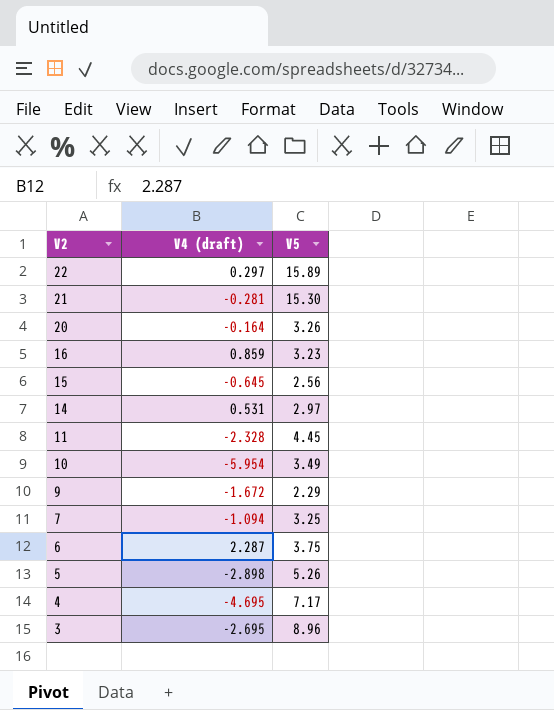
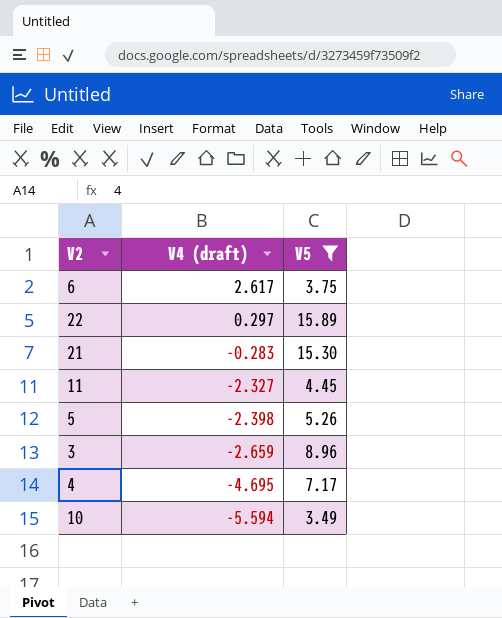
filter: none -> V5 >= 3.49
row order: V2 descending -> V4 (draft) descending
6 | V4 (draft): 2.287 -> 2.617
21 | V4 (draft): -0.281 -> -0.283
11 | V4 (draft): -2.328 -> -2.327
5 | V4 (draft): -2.898 -> -2.398
3 | V4 (draft): -2.695 -> -2.659
10 | V4 (draft): -5.954 -> -5.594

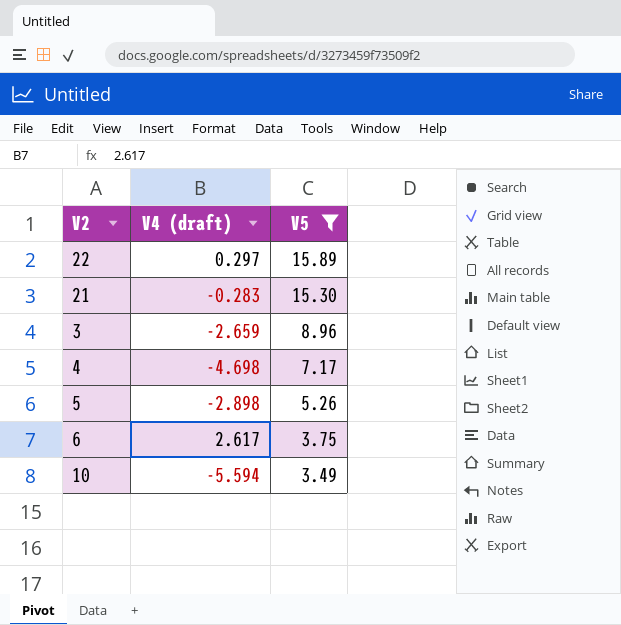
row order: V4 (draft) descending -> V5 descending
row 11: -2.327 | 4.45 -> none
4 | V4 (draft): -4.695 -> -4.698
5 | V4 (draft): -2.398 -> -2.898

